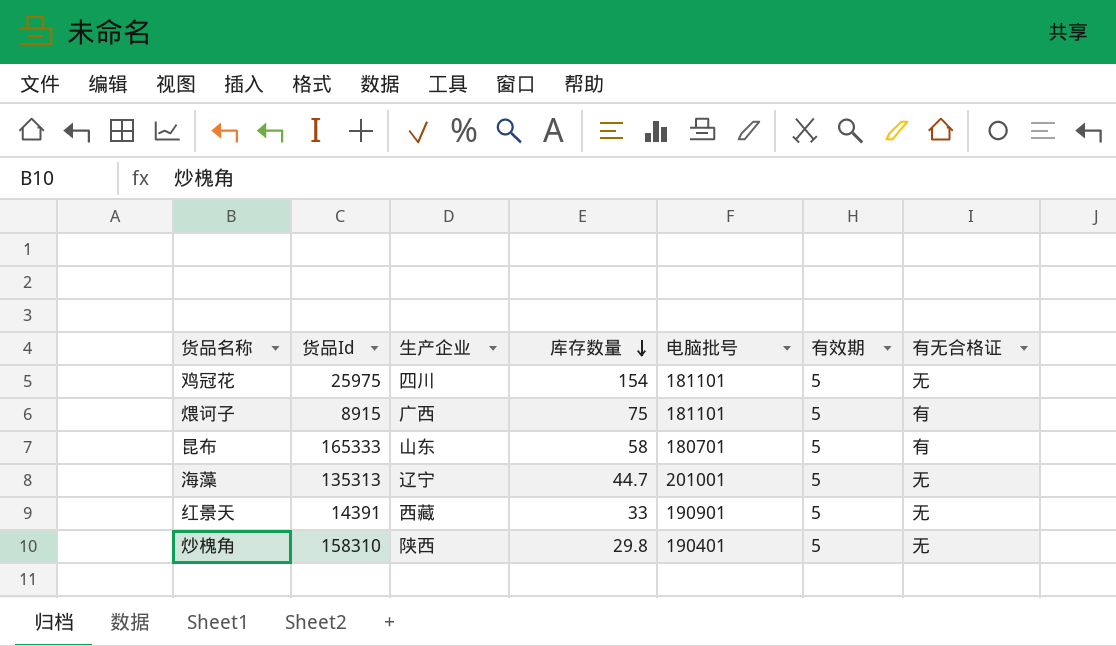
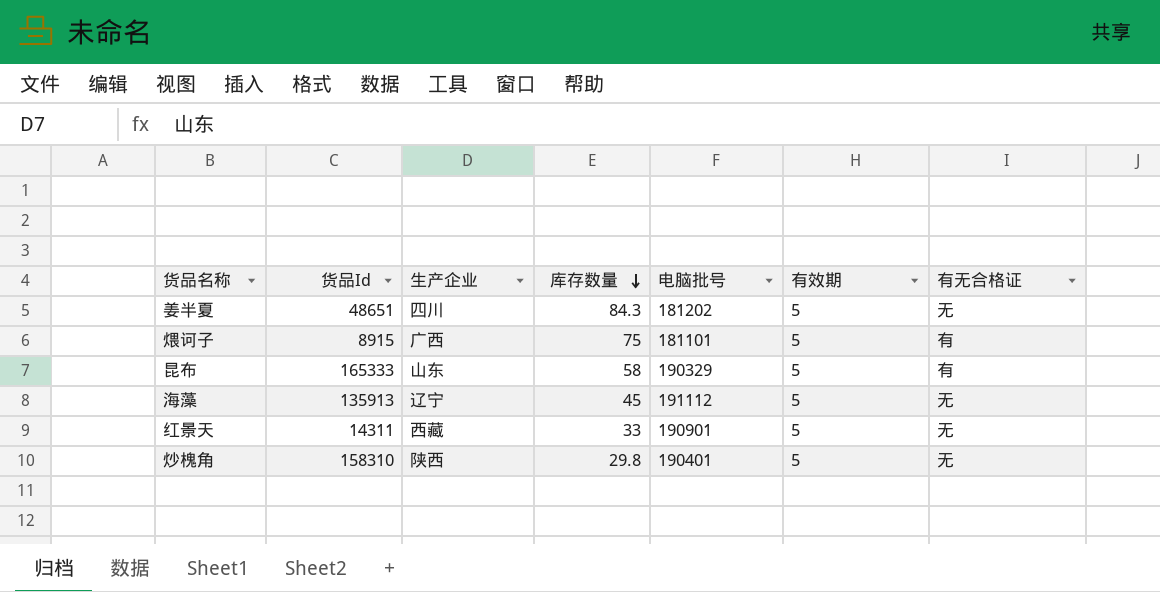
row 鸡冠花: 25975 | 四川 | 154 | 181101 | 5 | 无 -> none
row 姜半夏: none -> 48651 | 四川 | 84.3 | 181202 | 5 | 无
昆布 | 电脑批号: 180701 -> 190329
海藻 | 货品Id: 135313 -> 135913
海藻 | 库存数量: 44.7 -> 45
海藻 | 电脑批号: 201001 -> 191112
红景天 | 货品Id: 14391 -> 14311

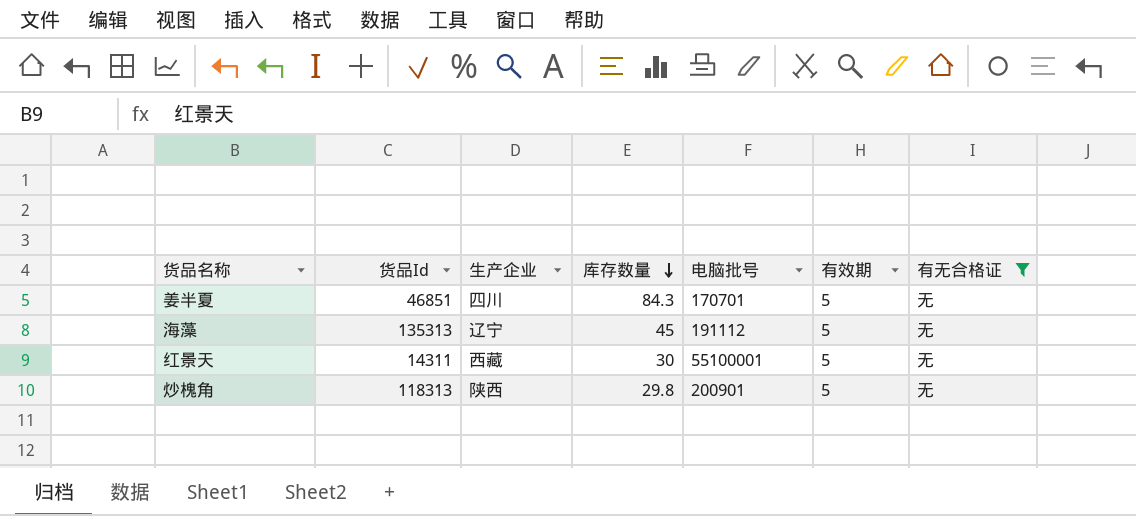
filter: none -> 有无合格证 = 无
姜半夏 | 货品Id: 48651 -> 46851
姜半夏 | 电脑批号: 181202 -> 170701
海藻 | 货品Id: 135913 -> 135313
红景天 | 库存数量: 33 -> 30
红景天 | 电脑批号: 190901 -> 55100001
炒槐角 | 货品Id: 158310 -> 118313
炒槐角 | 电脑批号: 190401 -> 200901

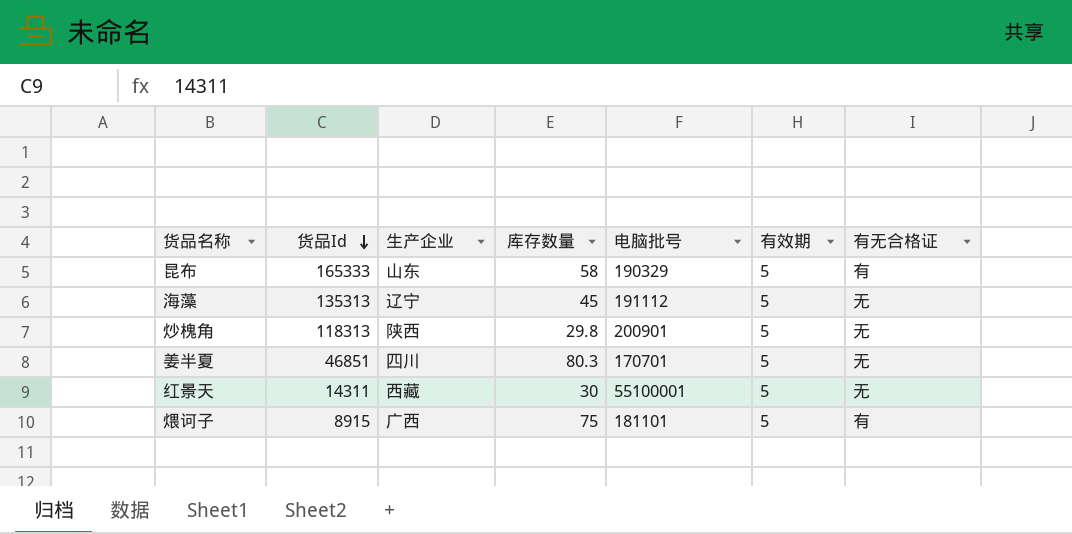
filter: 有无合格证 = 无 -> none
row order: 库存数量 descending -> 货品Id descending
姜半夏 | 库存数量: 84.3 -> 80.3

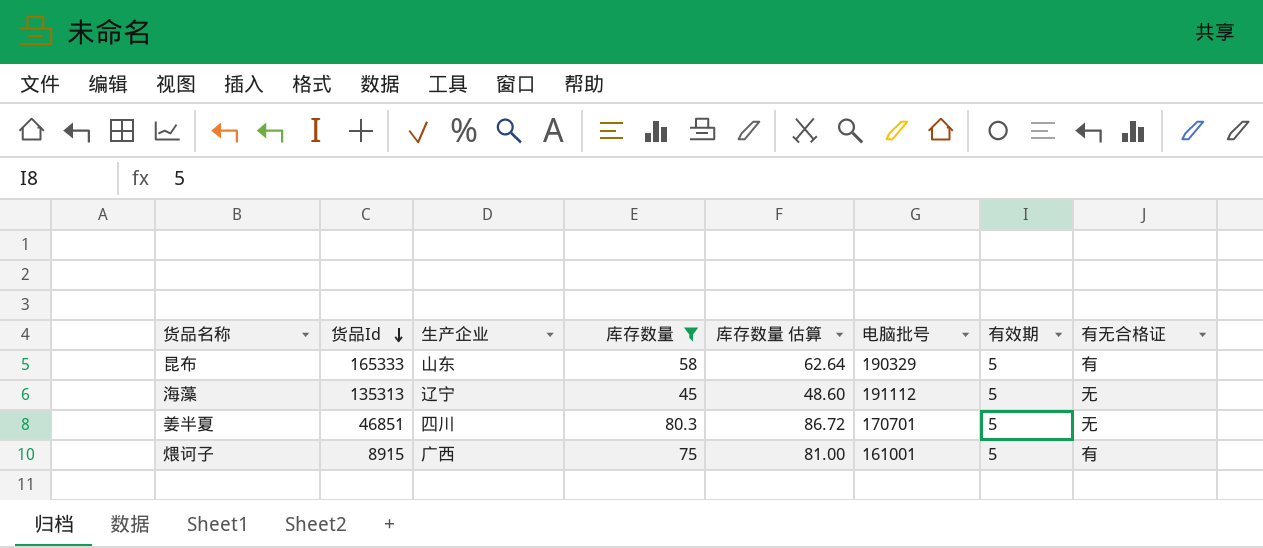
filter: none -> 库存数量 >= 45
column 库存数量 估算 | formula: none -> [库存数量] * 1.08
煨诃子 | 电脑批号: 181101 -> 161001

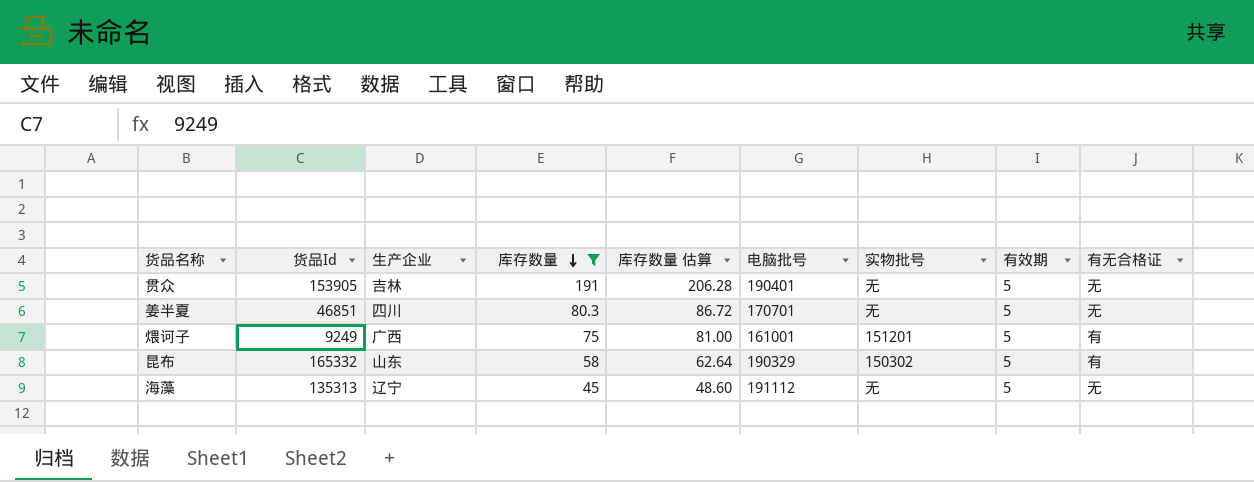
row order: 货品Id descending -> 库存数量 descending
column 实物批号 | position: none -> 7
row 贯众: none -> 153905 | 吉林 | 191 | 206.28 | 190401 | 无 | 5 | 无
煨诃子 | 货品Id: 8915 -> 9249
昆布 | 货品Id: 165333 -> 165332

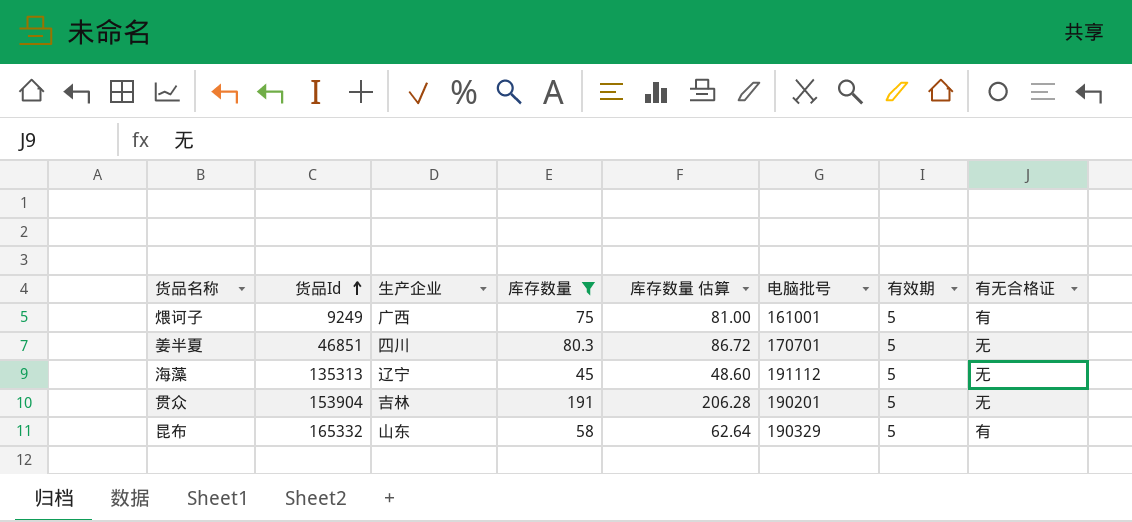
row order: 库存数量 descending -> 货品Id ascending
column 实物批号 | position: 7 -> none
贯众 | 货品Id: 153905 -> 153904
贯众 | 电脑批号: 190401 -> 190201

